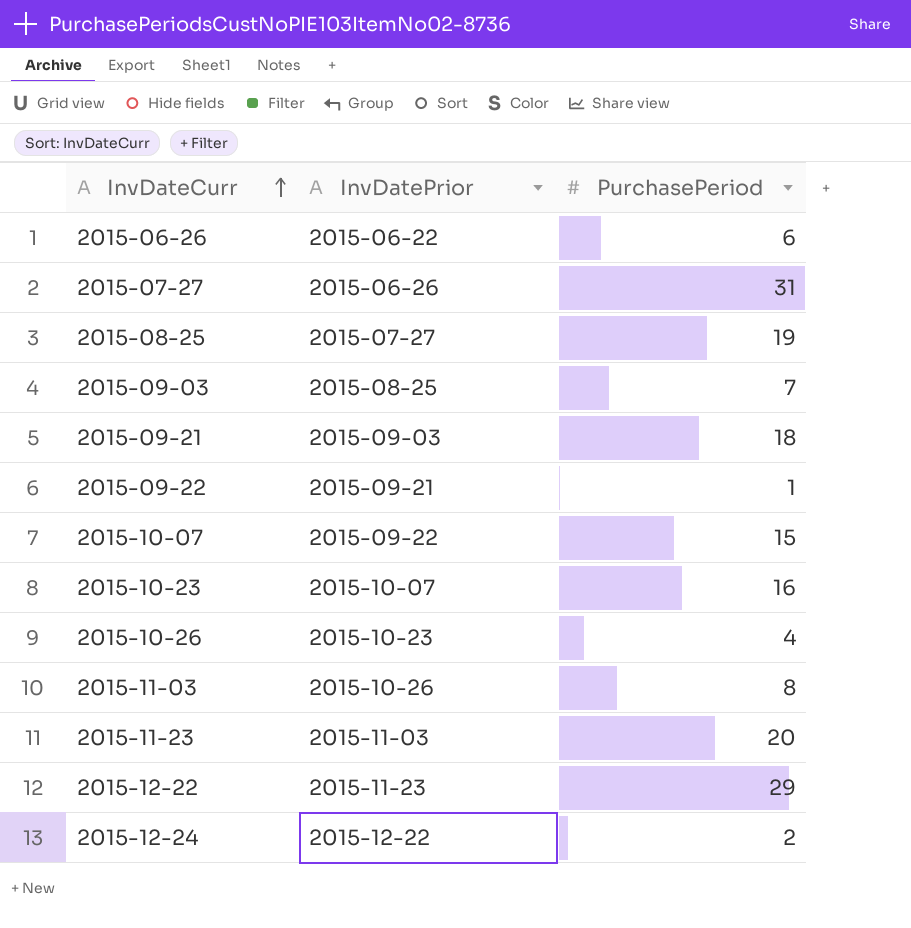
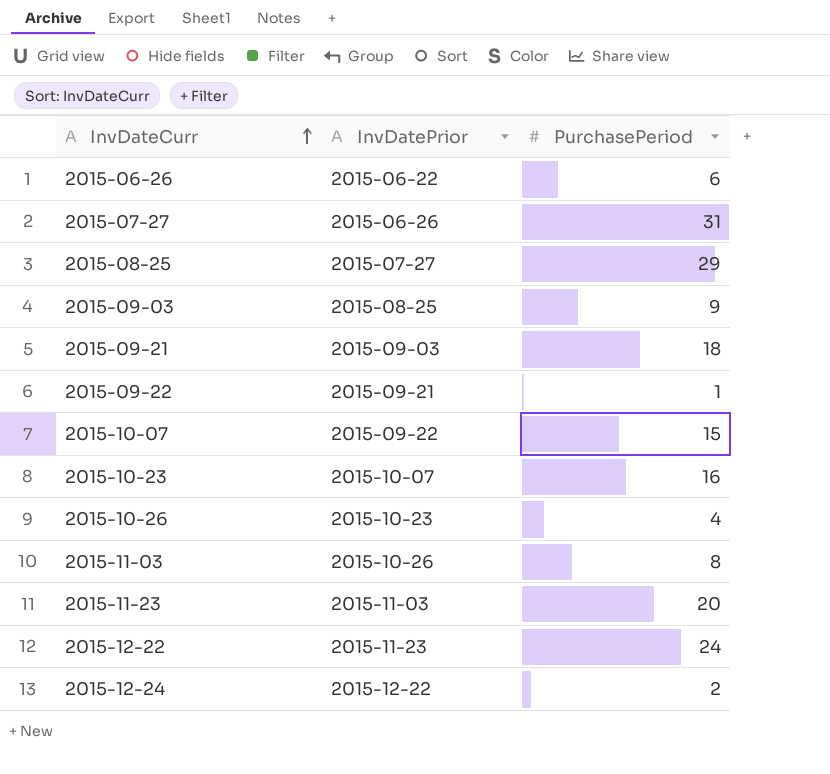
2015-08-25 | PurchasePeriod: 19 -> 29
2015-09-03 | PurchasePeriod: 7 -> 9
2015-12-22 | PurchasePeriod: 29 -> 24

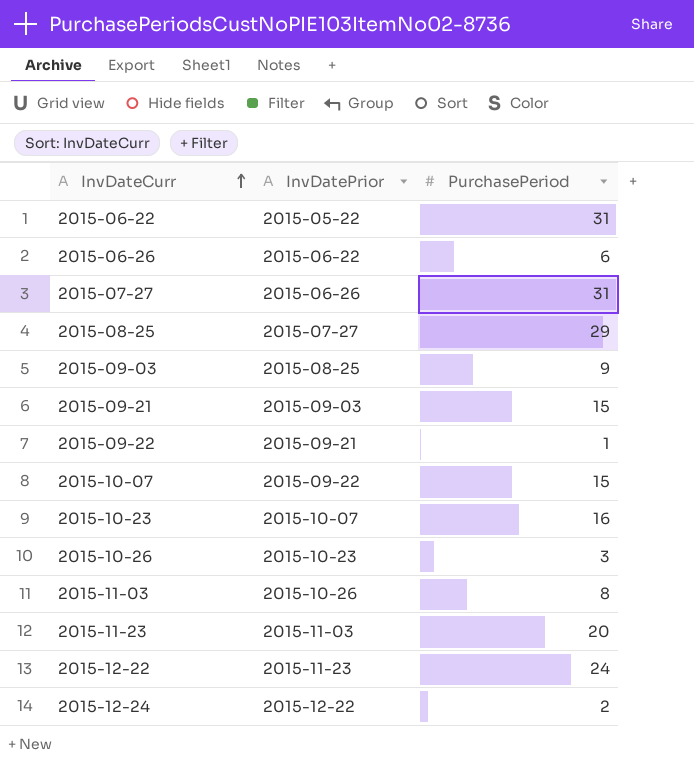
row 2015-06-22: none -> 2015-05-22 | 31
2015-09-21 | PurchasePeriod: 18 -> 15
2015-10-26 | PurchasePeriod: 4 -> 3

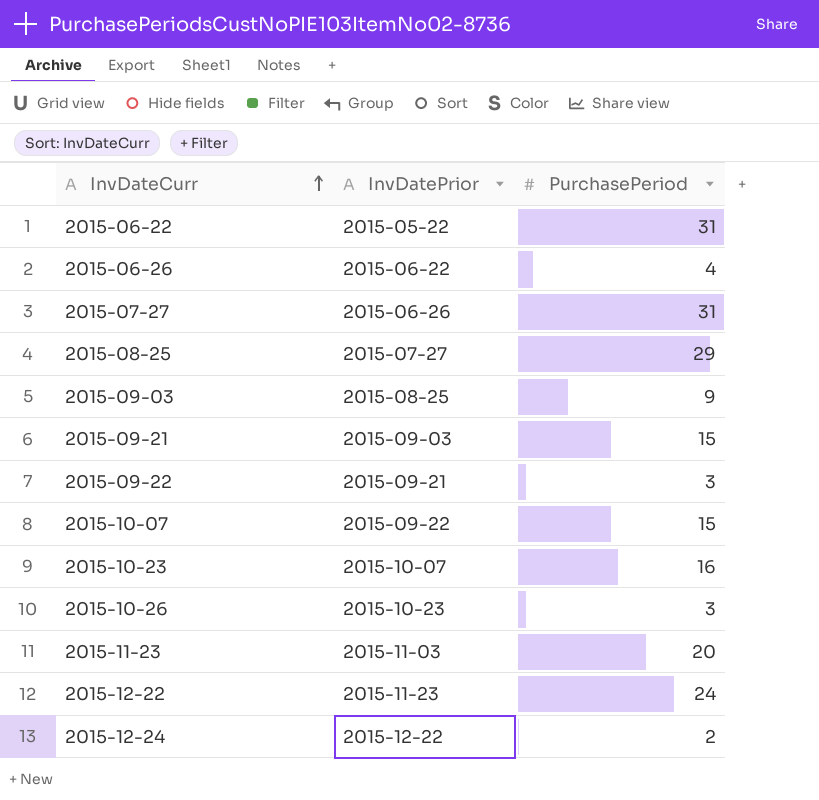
row 2015-11-03: 2015-10-26 | 8 -> none
2015-06-26 | PurchasePeriod: 6 -> 4
2015-09-22 | PurchasePeriod: 1 -> 3

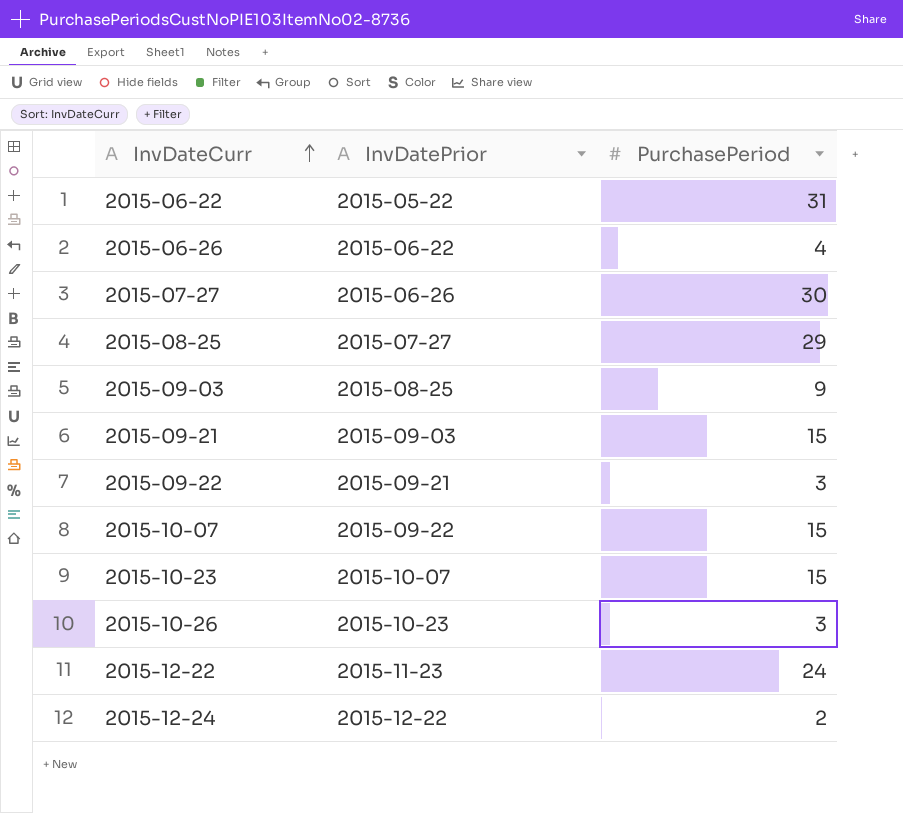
row 2015-11-23: 2015-11-03 | 20 -> none
2015-07-27 | PurchasePeriod: 31 -> 30
2015-10-23 | PurchasePeriod: 16 -> 15

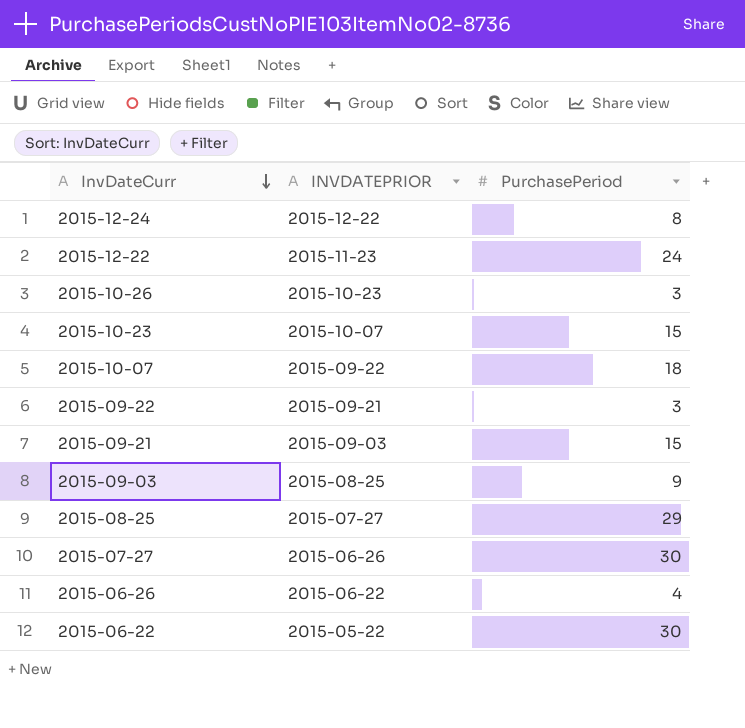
row order: InvDateCurr ascending -> InvDateCurr descending
column name: InvDatePrior -> INVDATEPRIOR
2015-12-24 | PurchasePeriod: 2 -> 8
2015-10-07 | PurchasePeriod: 15 -> 18
2015-06-22 | PurchasePeriod: 31 -> 30

